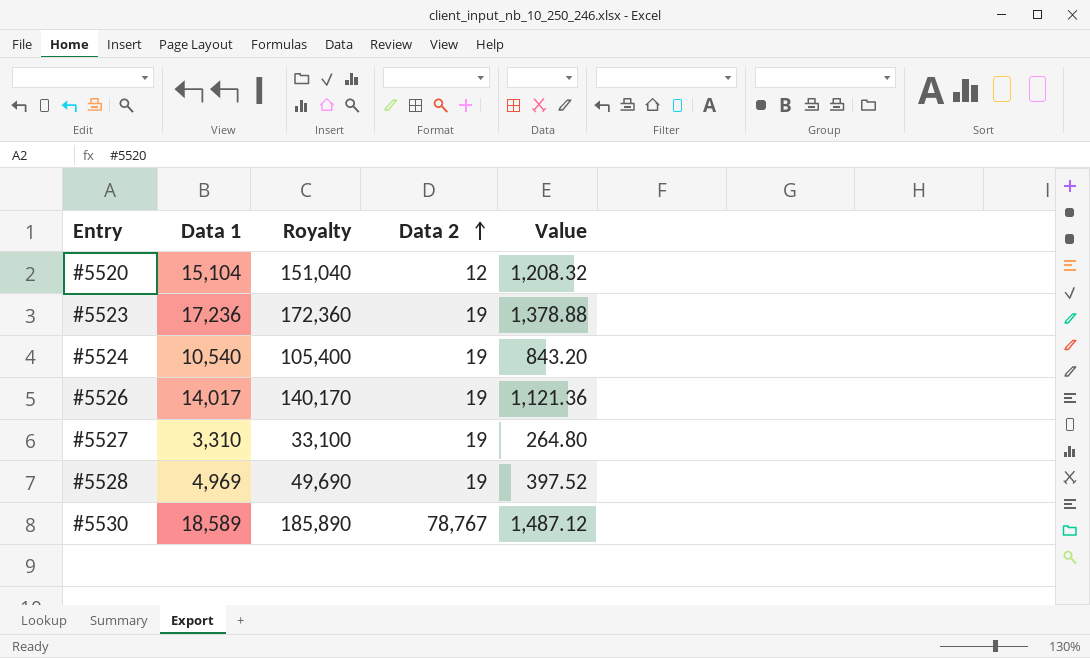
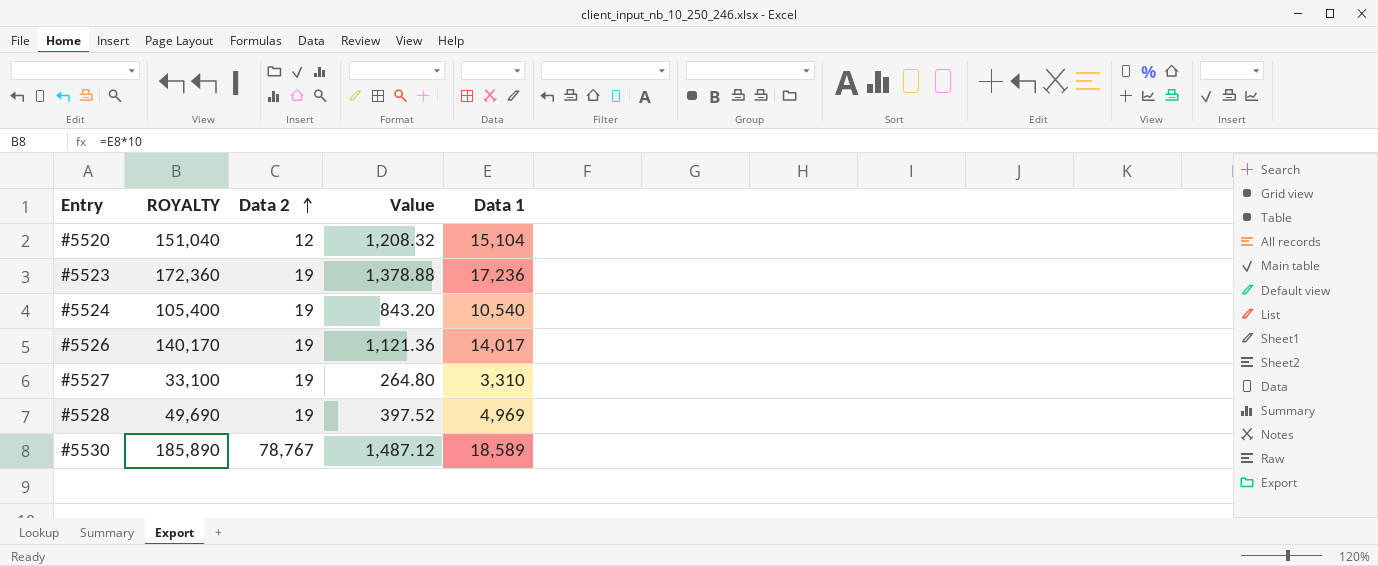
column name: Royalty -> ROYALTY
column Data 1 | position: 2 -> 5

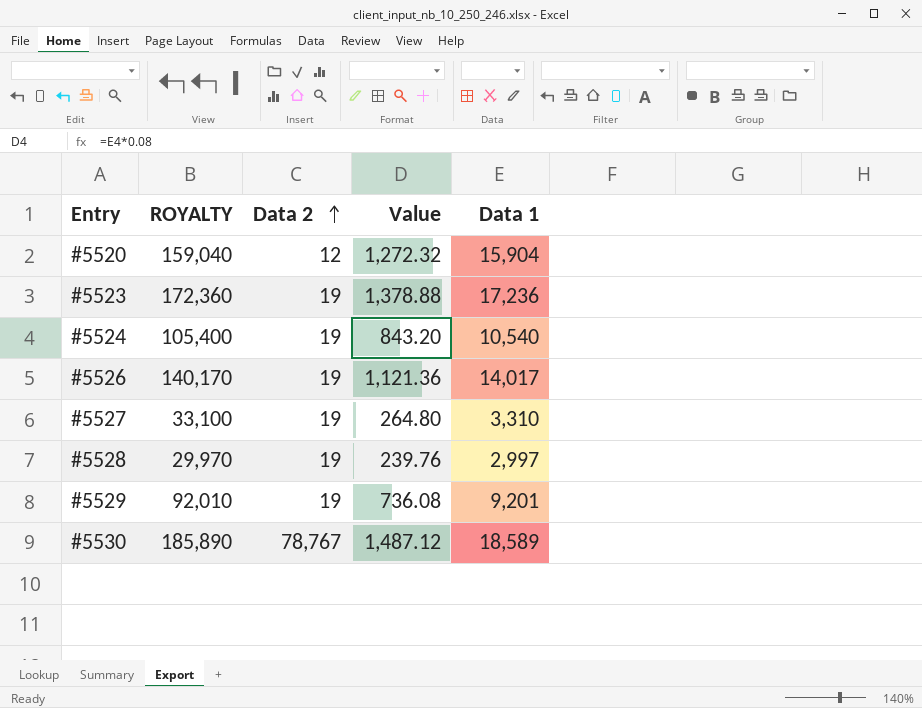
#5520 | ROYALTY: 151,040 -> 159,040
#5520 | Value: 1,208.32 -> 1,272.32
#5520 | Data 1: 15,104 -> 15,904
#5528 | ROYALTY: 49,690 -> 29,970
#5528 | Value: 397.52 -> 239.76
#5528 | Data 1: 4,969 -> 2,997
row #5529: none -> 92,010 | 19 | 736.08 | 9,201

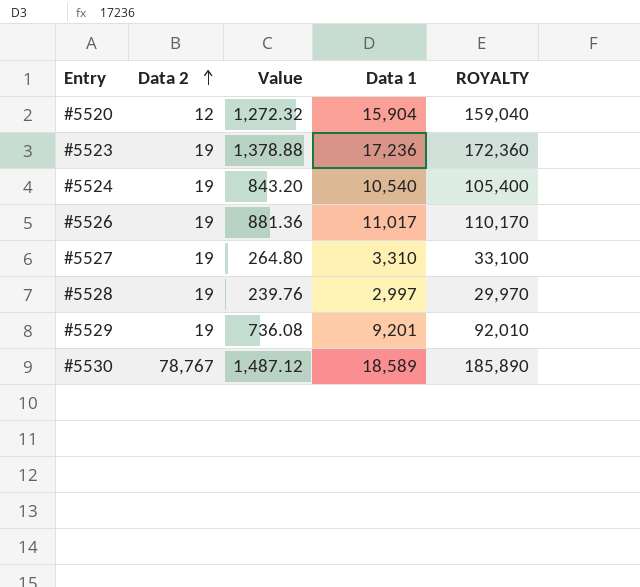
column ROYALTY | position: 2 -> 5
#5526 | Value: 1,121.36 -> 881.36
#5526 | Data 1: 14,017 -> 11,017
#5526 | ROYALTY: 140,170 -> 110,170

